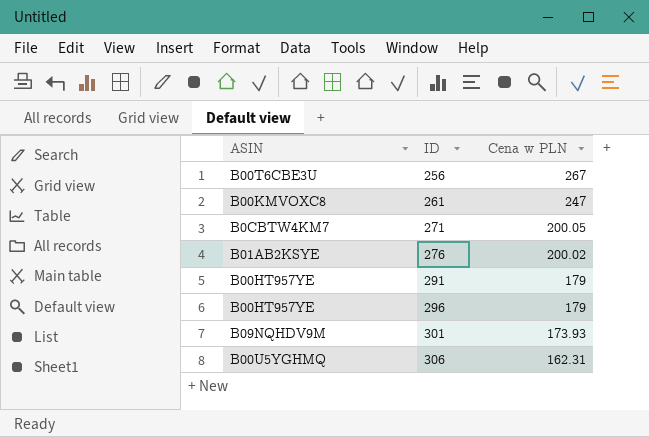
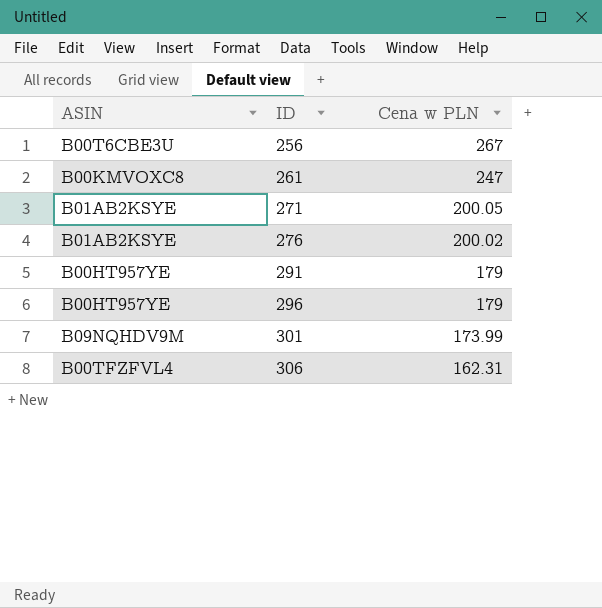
271 | ASIN: B0CBTW4KM7 -> B01AB2KSYE
301 | Cena w PLN: 173.93 -> 173.99
306 | ASIN: B00U5YGHMQ -> B00TFZFVL4

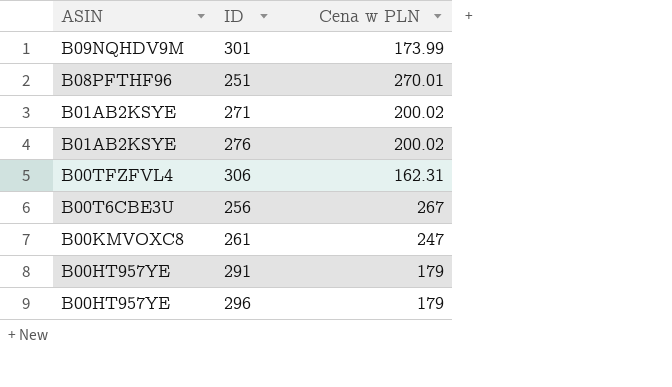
row order: ID ascending -> ASIN descending
row 251: none -> B08PFTHF96 | 270.01
271 | Cena w PLN: 200.05 -> 200.02

